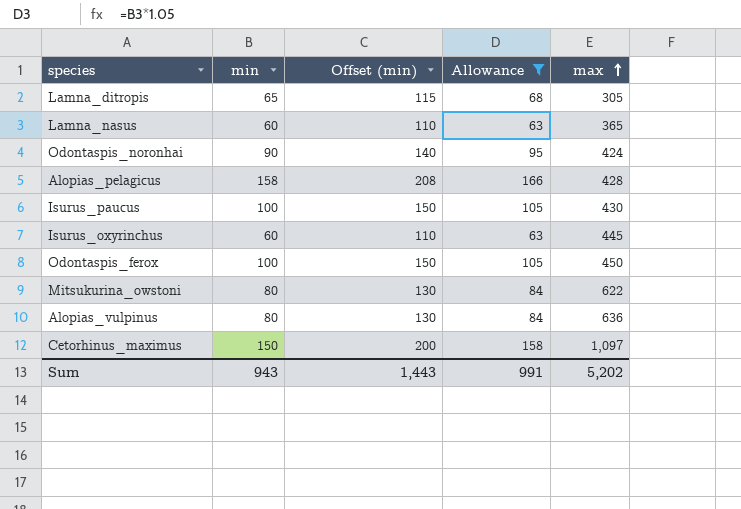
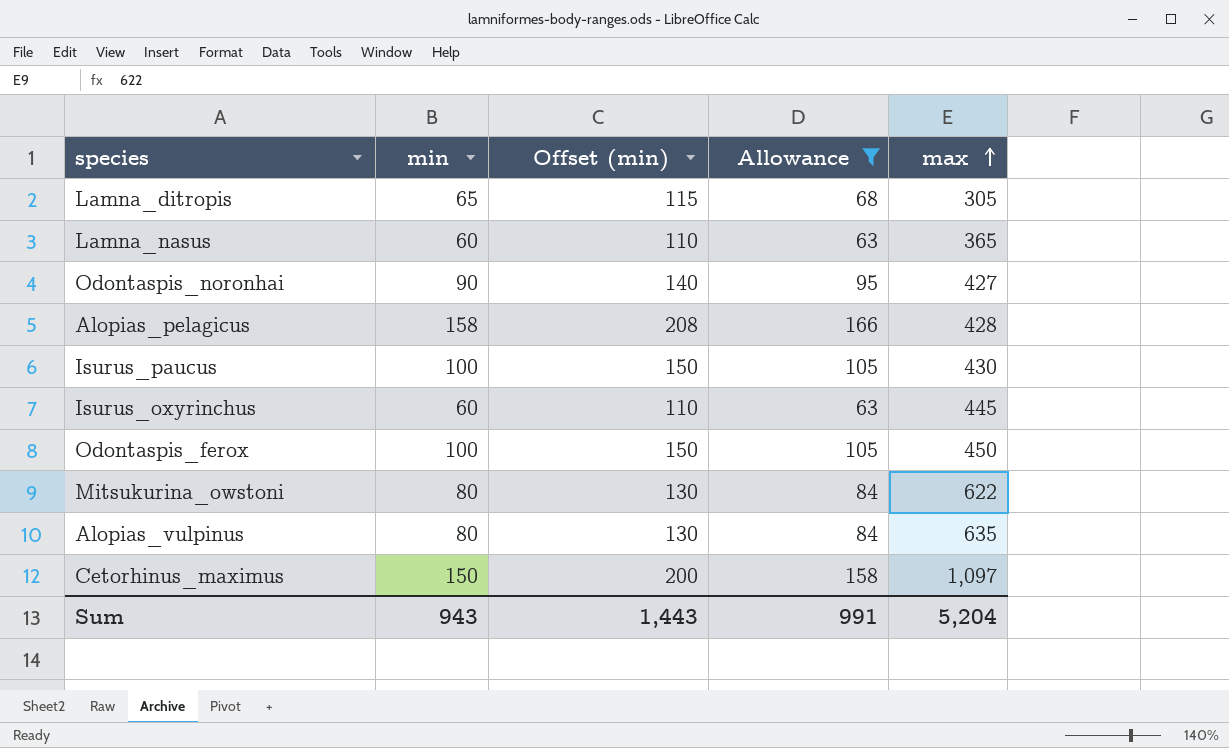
Odontaspis_noronhai | max: 424 -> 427
Alopias_vulpinus | max: 636 -> 635
Sum | max: 5,202 -> 5,204

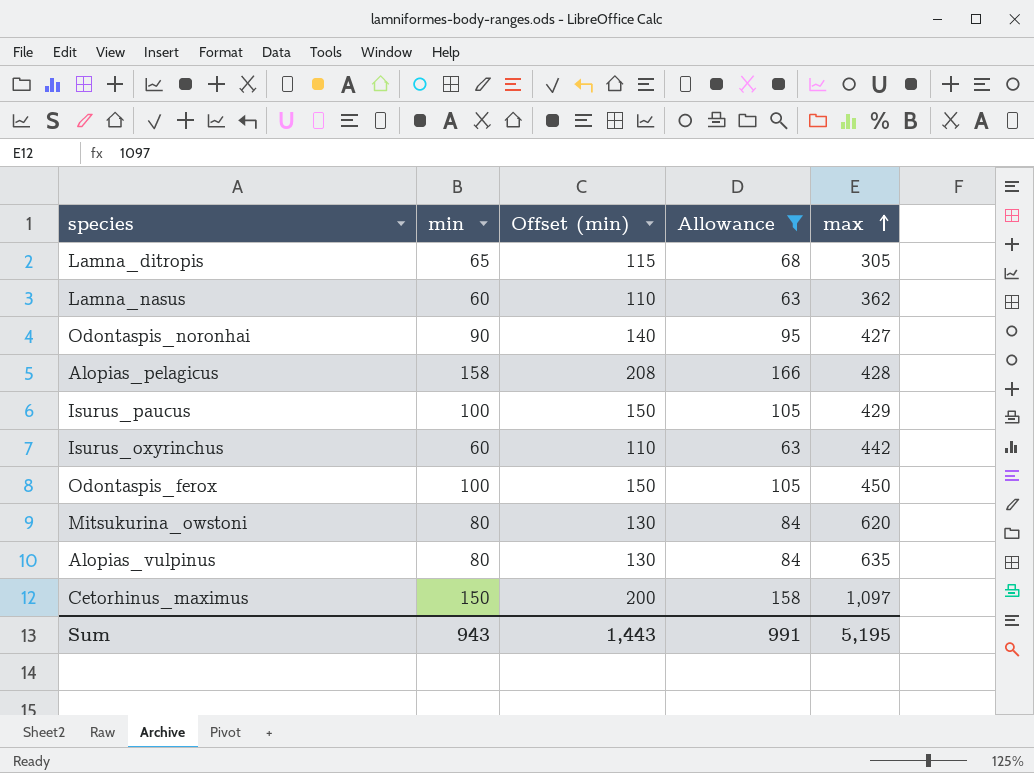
Lamna_nasus | max: 365 -> 362
Isurus_paucus | max: 430 -> 429
Isurus_oxyrinchus | max: 445 -> 442
Mitsukurina_owstoni | max: 622 -> 620
Sum | max: 5,204 -> 5,195

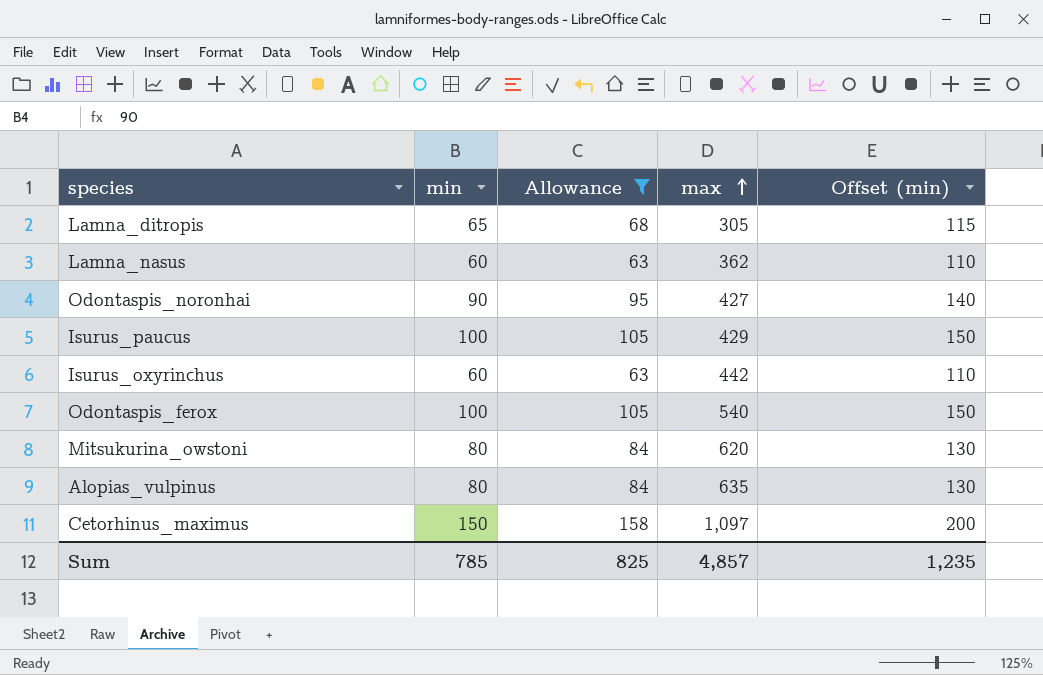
column Offset (min) | position: 3 -> 5
row Alopias_pelagicus: 158 | 208 | 166 | 428 -> none
Odontaspis_ferox | max: 450 -> 540
Sum | min: 943 -> 785
Sum | Allowance: 991 -> 825
Sum | max: 5,195 -> 4,857
Sum | Offset (min): 1,443 -> 1,235

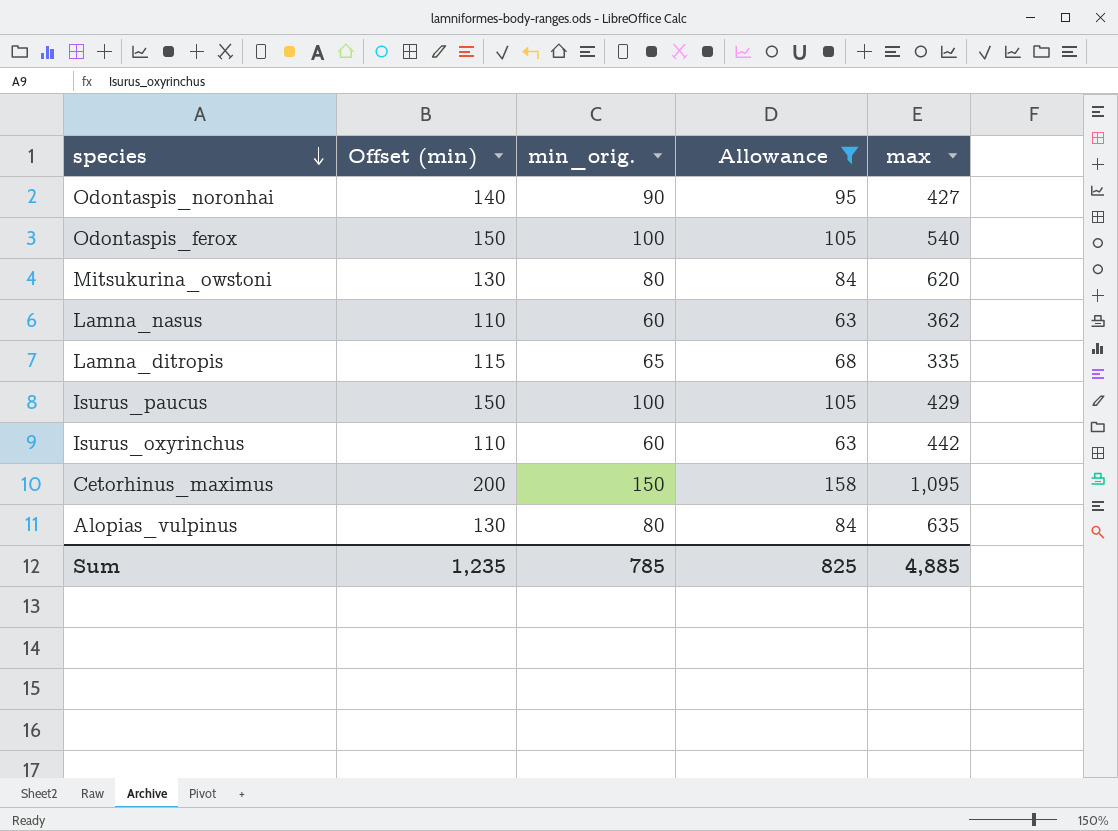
row order: max ascending -> species descending
column Offset (min) | position: 5 -> 2
column name: min -> min_orig.
Lamna_ditropis | max: 305 -> 335
Cetorhinus_maximus | max: 1,097 -> 1,095
Sum | max: 4,857 -> 4,885

